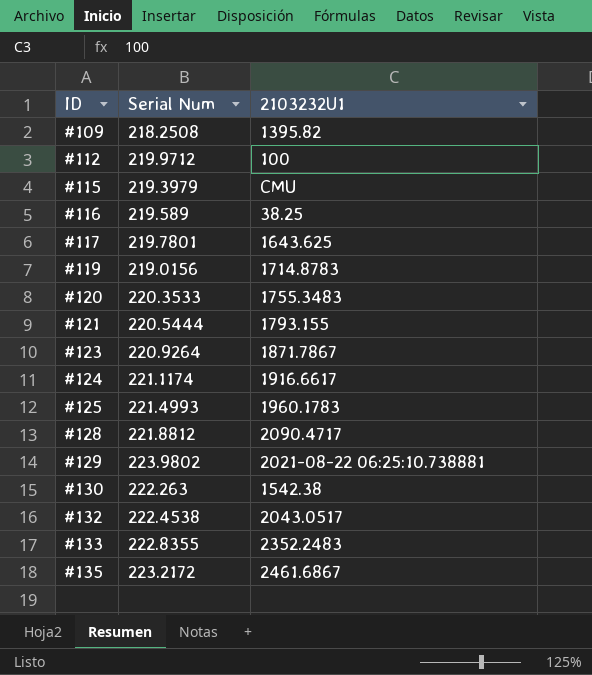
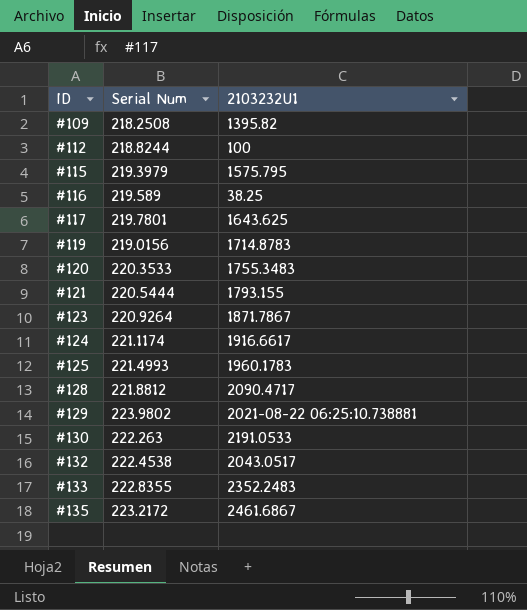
#112 | Serial Num: 219.9712 -> 218.8244
#115 | 2103232U1: CMU -> 1575.795
#130 | 2103232U1: 1542.38 -> 2191.0533

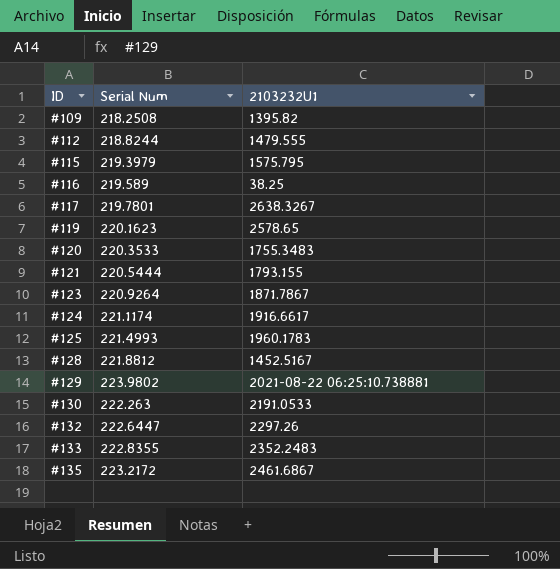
#112 | 2103232U1: 100 -> 1479.555
#117 | 2103232U1: 1643.625 -> 2638.3267
#119 | Serial Num: 219.0156 -> 220.1623
#119 | 2103232U1: 1714.8783 -> 2578.65
#128 | 2103232U1: 2090.4717 -> 1452.5167
#132 | Serial Num: 222.4538 -> 222.6447
#132 | 2103232U1: 2043.0517 -> 2297.26

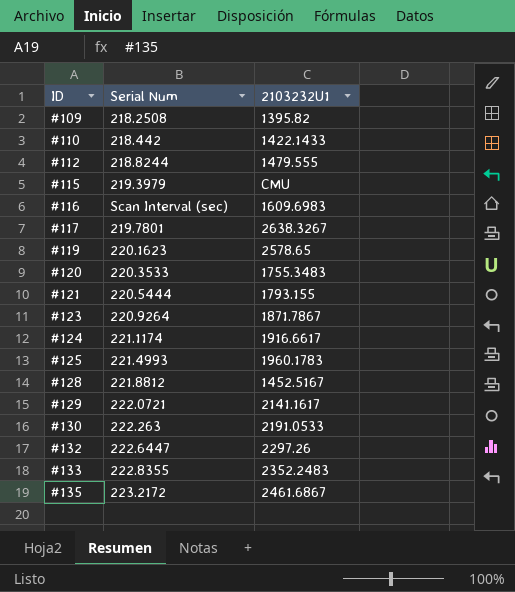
row #110: none -> 218.442 | 1422.1433
#115 | 2103232U1: 1575.795 -> CMU
#116 | Serial Num: 219.589 -> Scan Interval (sec)
#116 | 2103232U1: 38.25 -> 1609.6983
#129 | Serial Num: 223.9802 -> 222.0721
#129 | 2103232U1: 2021-08-22 06:25:10.738881 -> 2141.1617

